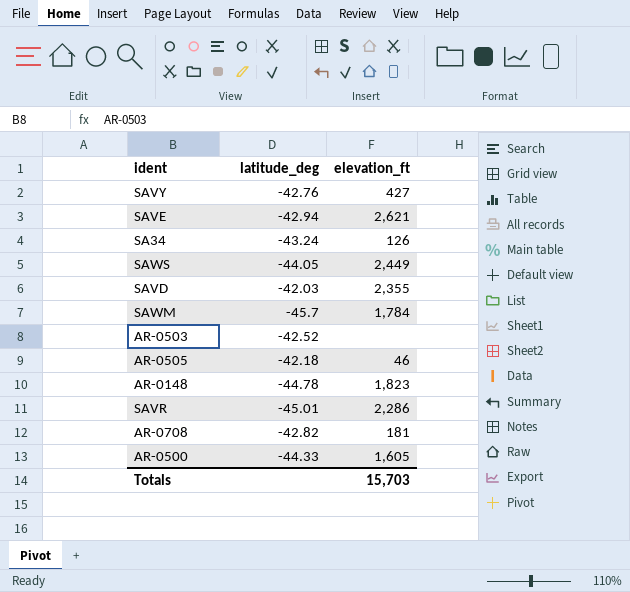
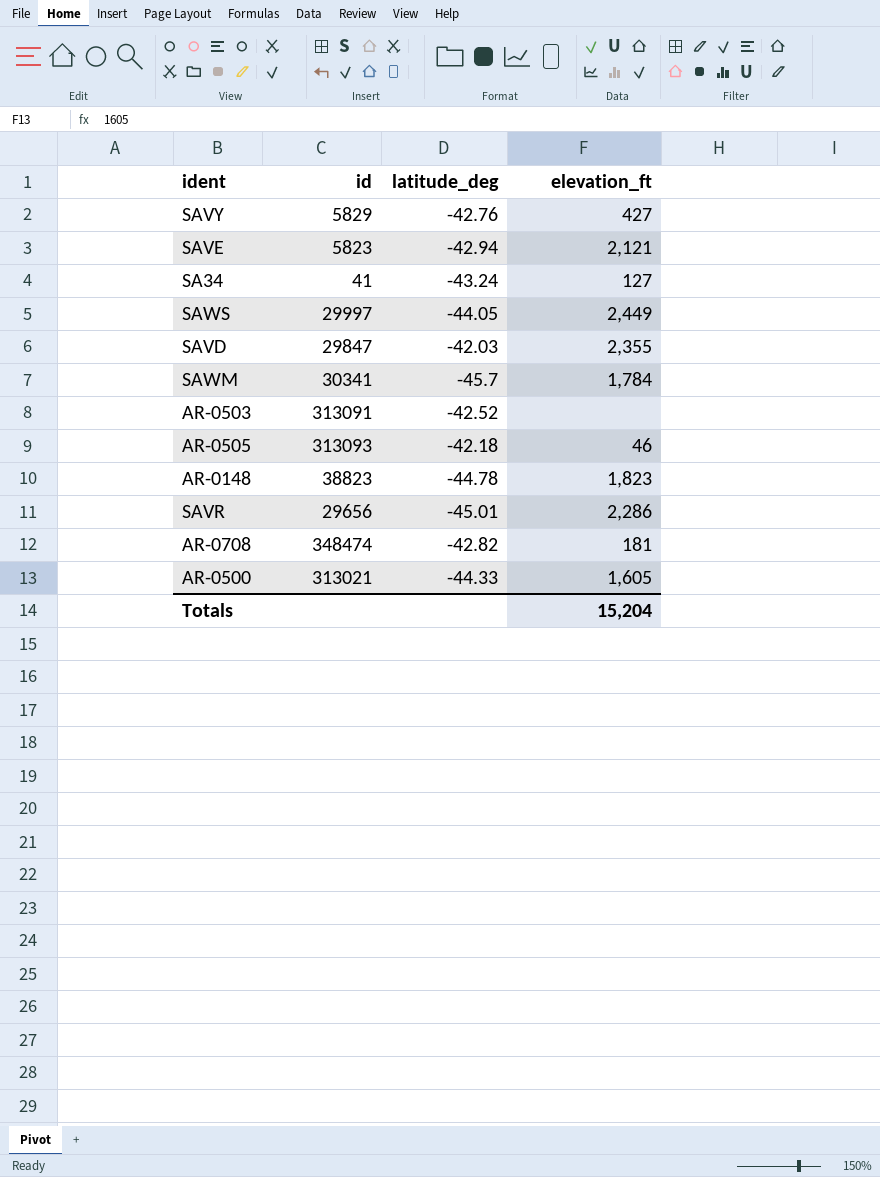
column id | position: none -> 2
SAVE | elevation_ft: 2,621 -> 2,121
SA34 | elevation_ft: 126 -> 127
Totals | elevation_ft: 15,703 -> 15,204

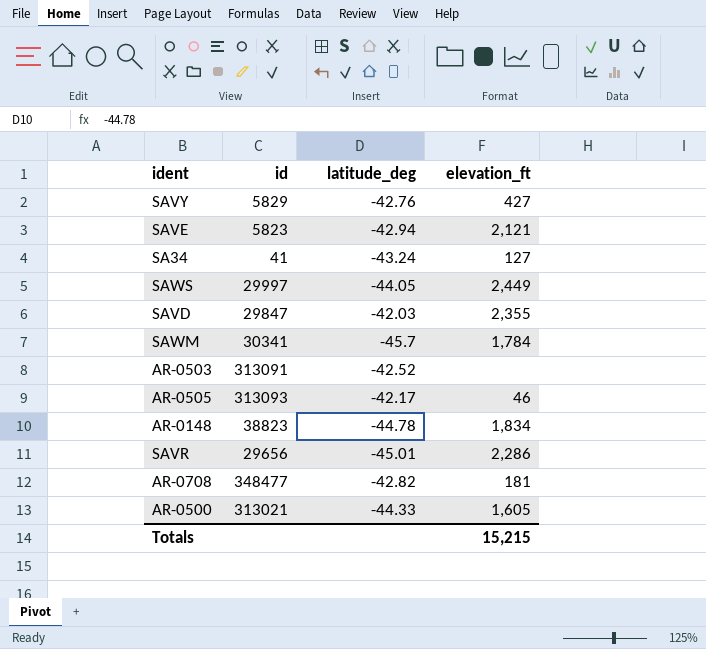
AR-0505 | latitude_deg: -42.18 -> -42.17
AR-0148 | elevation_ft: 1,823 -> 1,834
AR-0708 | id: 348474 -> 348477
Totals | elevation_ft: 15,204 -> 15,215

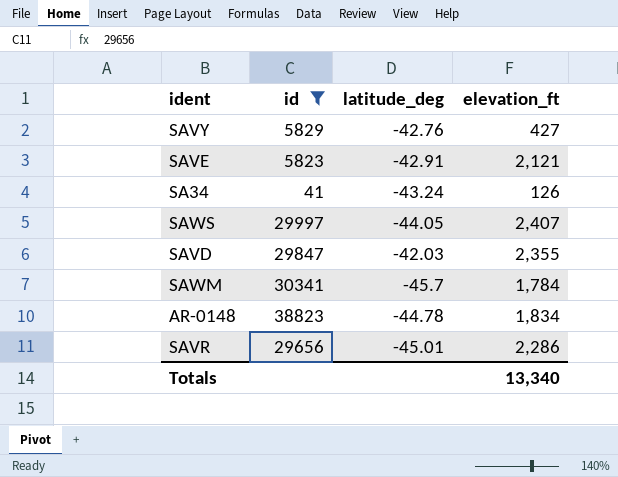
filter: none -> id <= 38823
SAVE | latitude_deg: -42.94 -> -42.91
SA34 | elevation_ft: 127 -> 126
SAWS | elevation_ft: 2,449 -> 2,407
Totals | elevation_ft: 15,215 -> 13,340

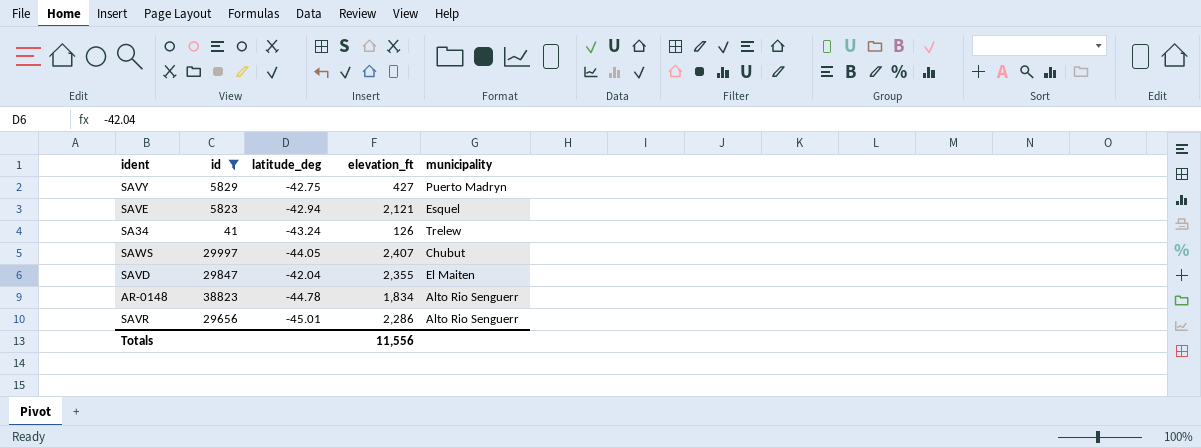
column municipality | position: none -> 5
row SAWM: 30341 | -45.7 | 1,784 -> none
SAVY | latitude_deg: -42.76 -> -42.75
SAVE | latitude_deg: -42.91 -> -42.94
SAVD | latitude_deg: -42.03 -> -42.04
Totals | elevation_ft: 13,340 -> 11,556

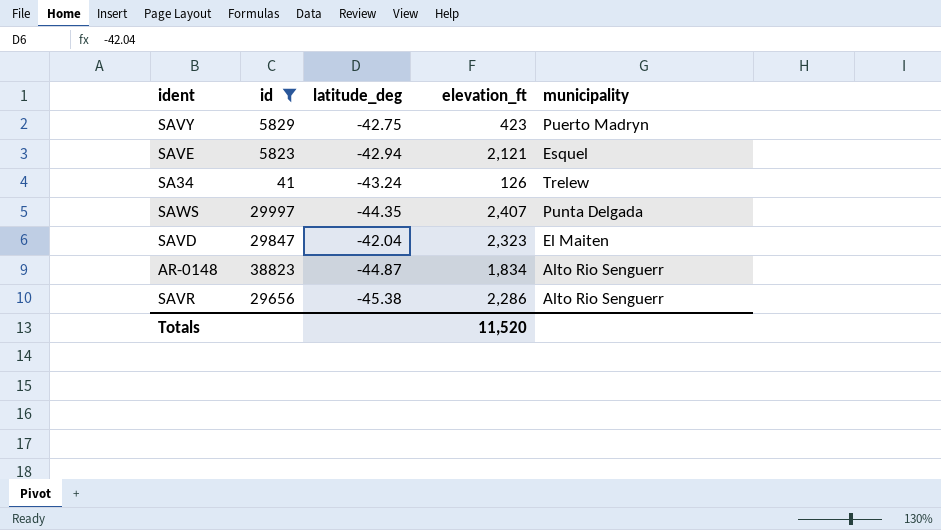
SAVY | elevation_ft: 427 -> 423
SAWS | latitude_deg: -44.05 -> -44.35
SAWS | municipality: Chubut -> Punta Delgada
SAVD | elevation_ft: 2,355 -> 2,323
AR-0148 | latitude_deg: -44.78 -> -44.87
SAVR | latitude_deg: -45.01 -> -45.38
Totals | elevation_ft: 11,556 -> 11,520

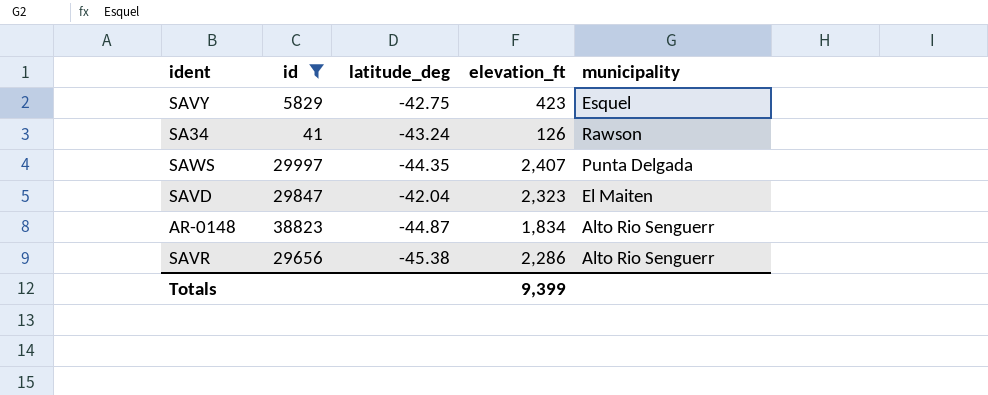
row SAVE: 5823 | -42.94 | 2,121 | Esquel -> none
SAVY | municipality: Puerto Madryn -> Esquel
SA34 | municipality: Trelew -> Rawson
Totals | elevation_ft: 11,520 -> 9,399

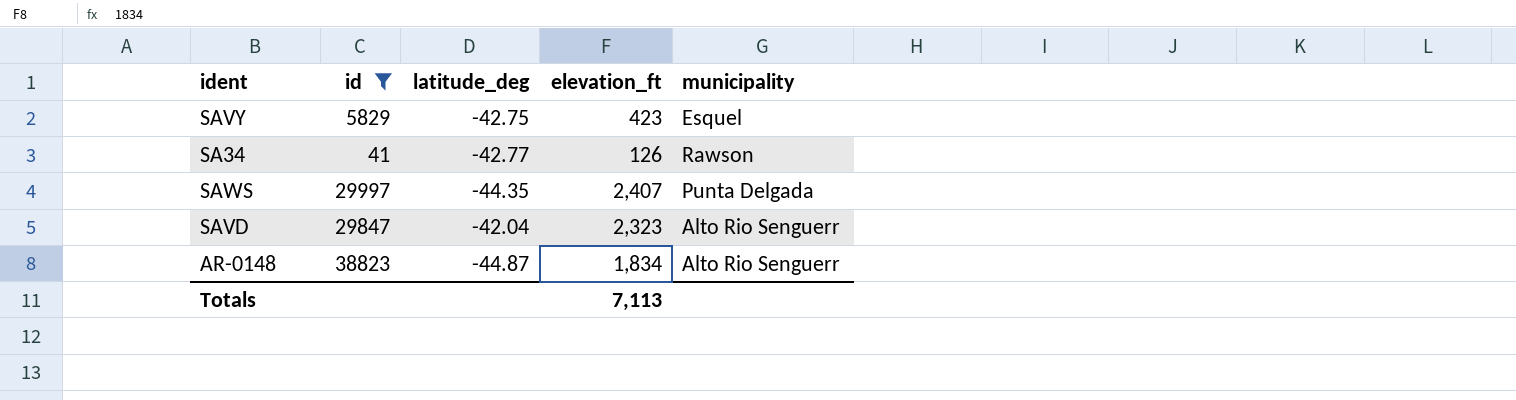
row SAVR: 29656 | -45.38 | 2,286 | Alto Rio Senguerr -> none
SA34 | latitude_deg: -43.24 -> -42.77
SAVD | municipality: El Maiten -> Alto Rio Senguerr
Totals | elevation_ft: 9,399 -> 7,113

